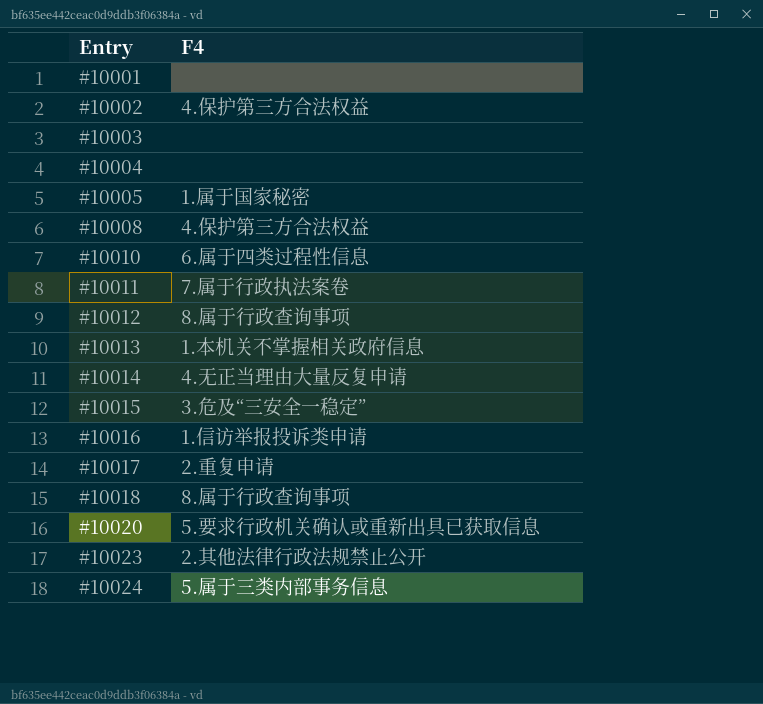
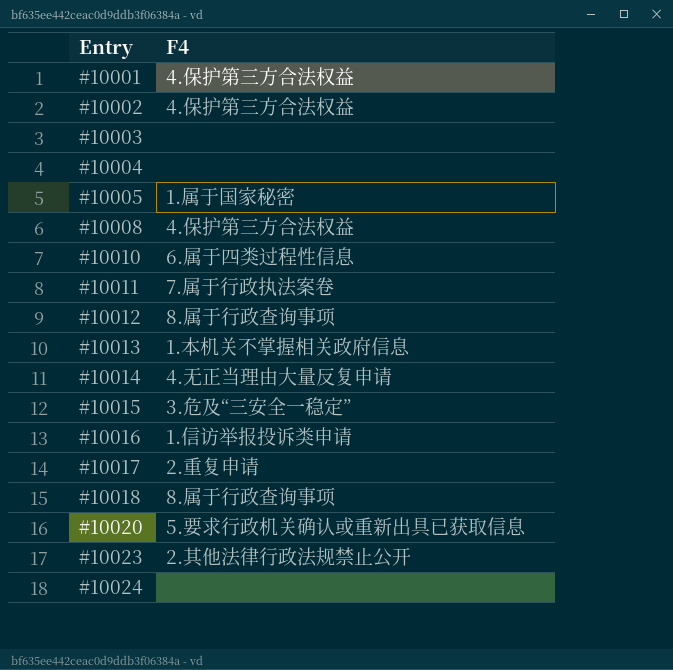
#10001 | F4: none -> 4.保护第三方合法权益
#10024 | F4: 5.属于三类内部事务信息 -> none

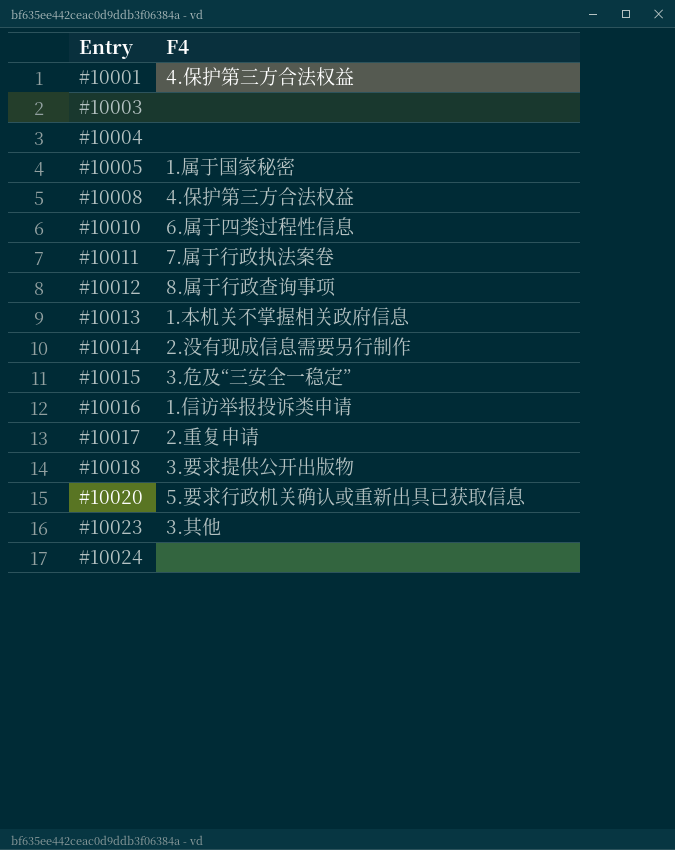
row #10002: 4.保护第三方合法权益 -> none
#10014 | F4: 4.无正当理由大量反复申请 -> 2.没有现成信息需要另行制作
#10018 | F4: 8.属于行政查询事项 -> 3.要求提供公开出版物
#10023 | F4: 2.其他法律行政法规禁止公开 -> 3.其他

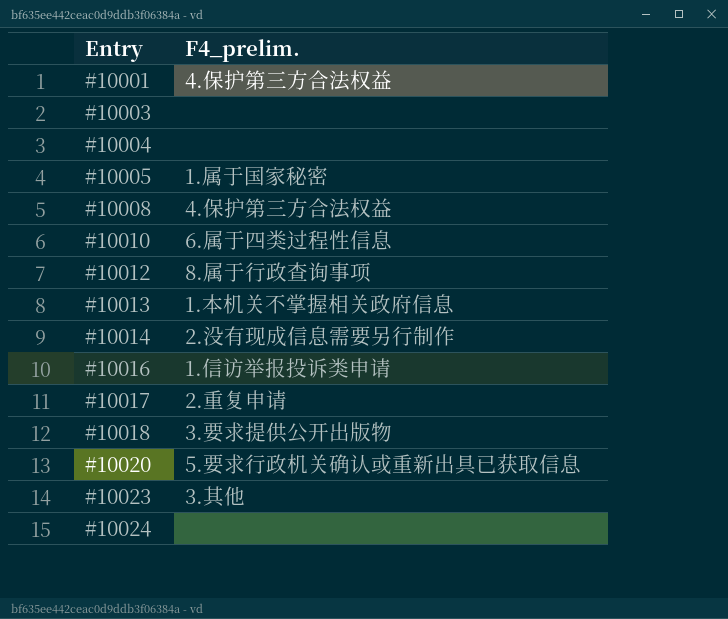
column name: F4 -> F4_prelim.
row #10011: 7.属于行政执法案卷 -> none
row #10015: 3.危及“三安全一稳定” -> none

